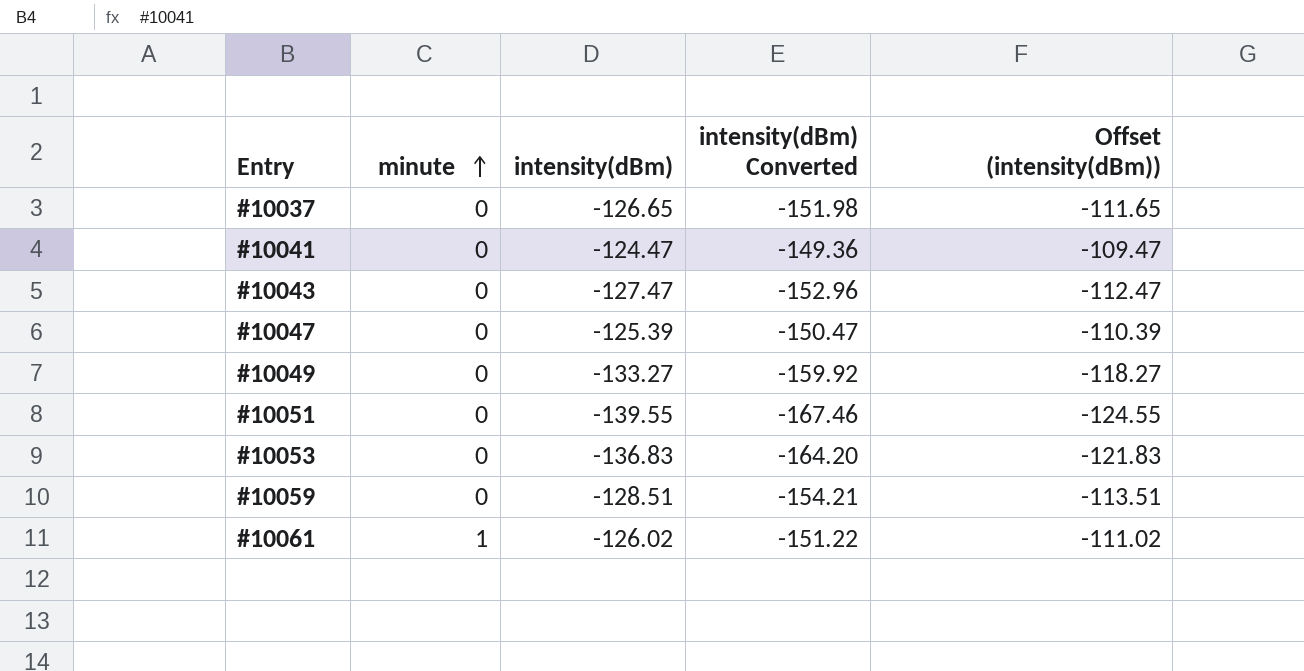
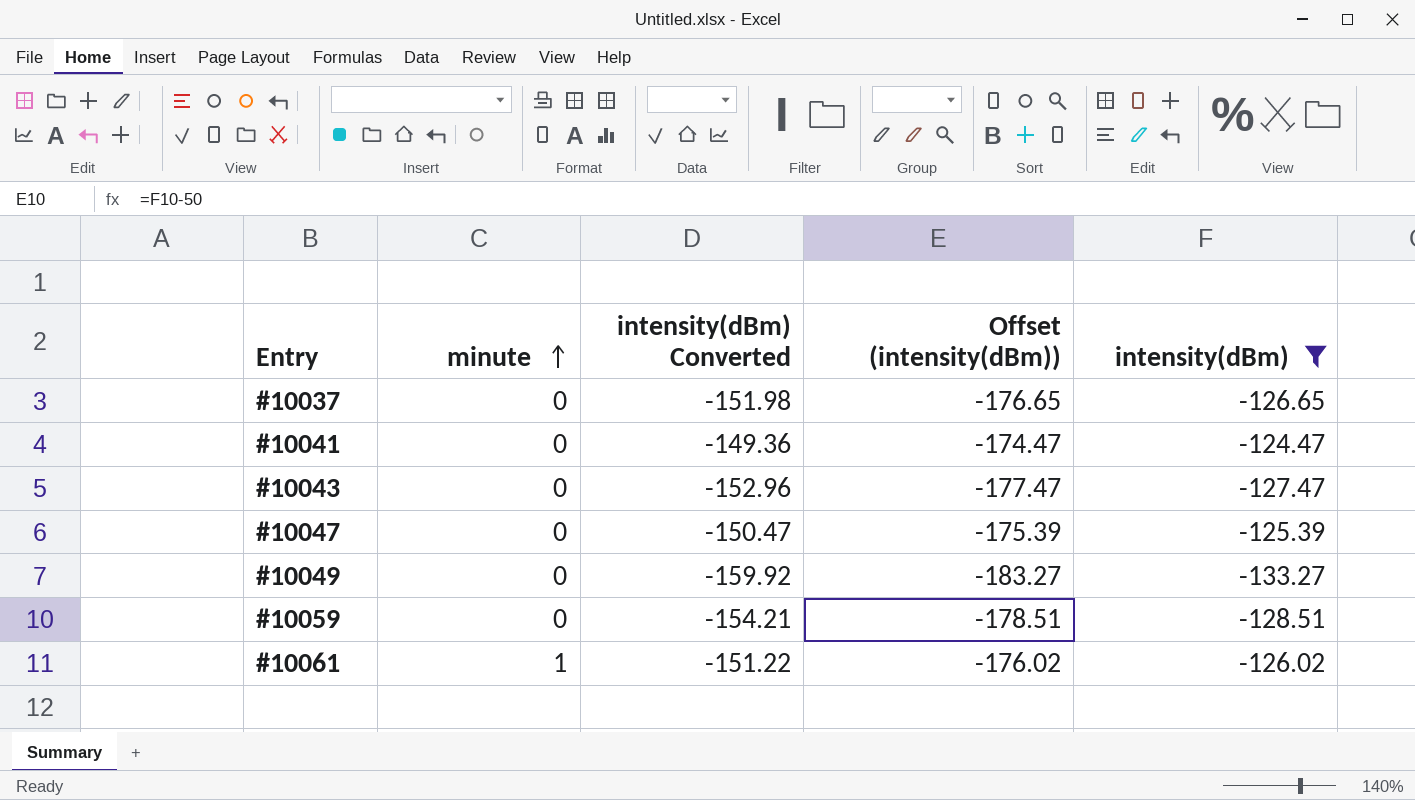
filter: none -> intensity(dBm) >= -133.27
column Offset (intensity(dBm)) | formula: [intensity(dBm)] + 15 -> [intensity(dBm)] - 50
column intensity(dBm) | position: 3 -> 5

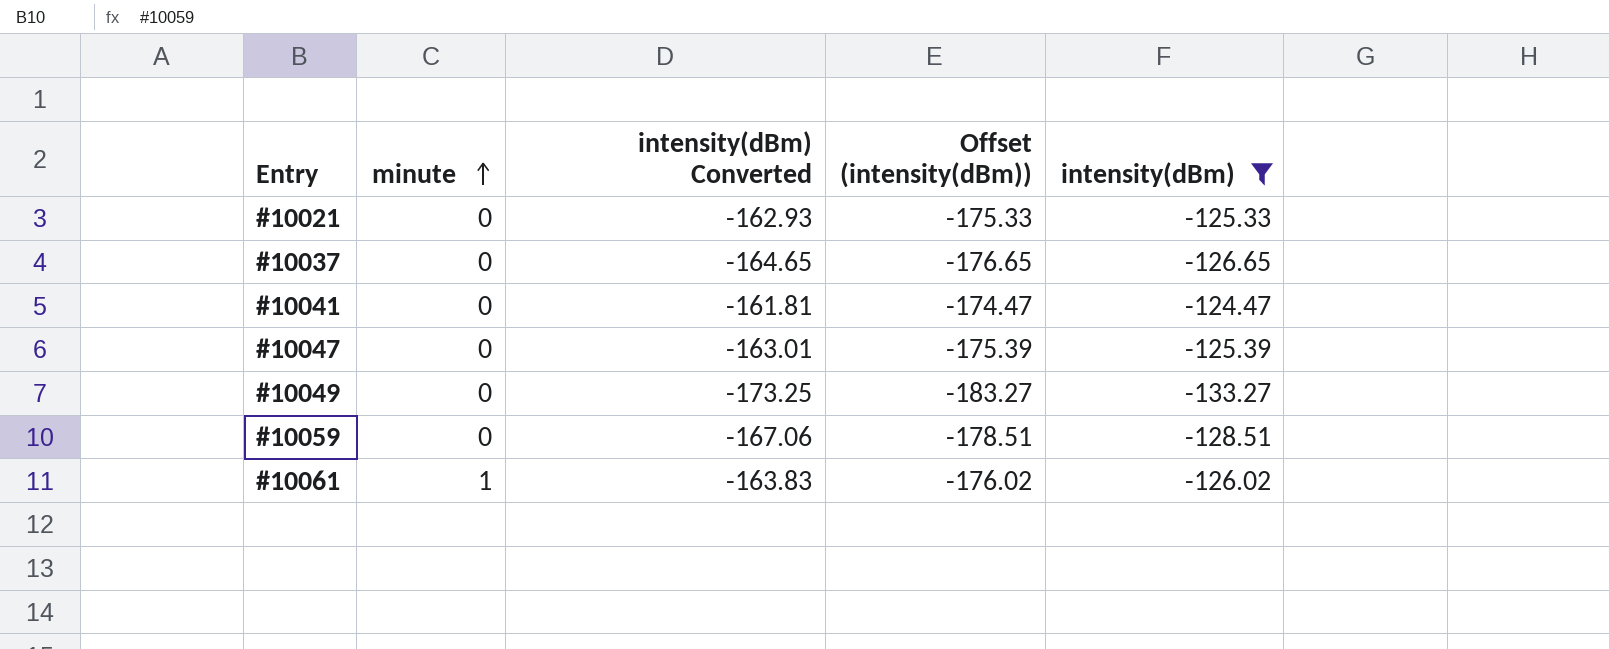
column intensity(dBm) Converted | formula: [intensity(dBm)] * 1.2 -> [intensity(dBm)] * 1.3
row #10043: 0 | -152.96 | -177.47 | -127.47 -> none
row #10021: none -> 0 | -162.93 | -175.33 | -125.33

